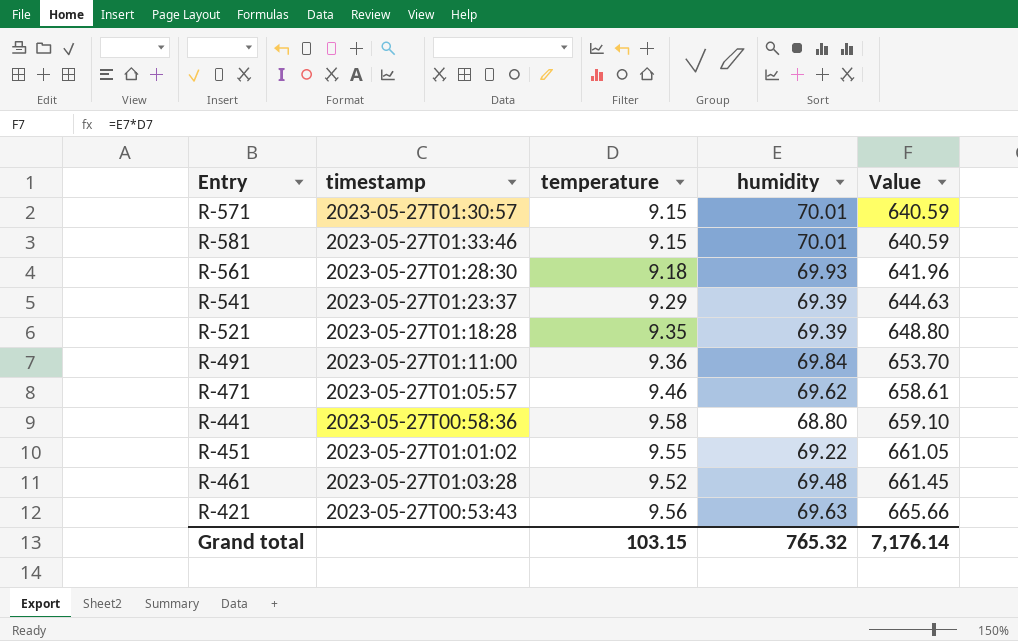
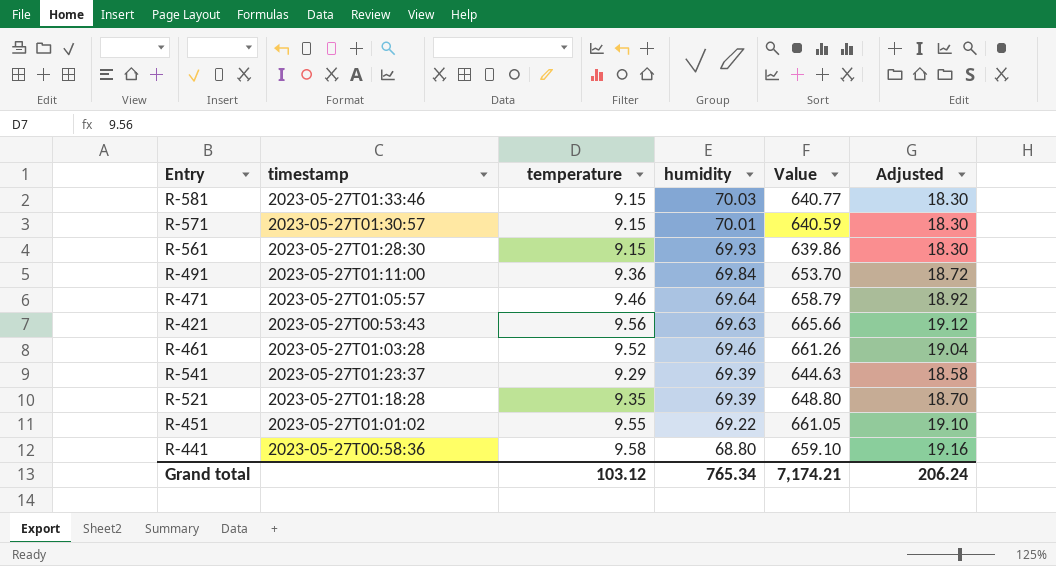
row order: Value ascending -> humidity descending
column Adjusted | formula: none -> [temperature] * 2
R-581 | humidity: 70.01 -> 70.03
R-581 | Value: 640.59 -> 640.77
R-561 | temperature: 9.18 -> 9.15
R-561 | Value: 641.96 -> 639.86
R-471 | humidity: 69.62 -> 69.64
R-471 | Value: 658.61 -> 658.79
R-461 | humidity: 69.48 -> 69.46
R-461 | Value: 661.45 -> 661.26
Grand total | temperature: 103.15 -> 103.12
Grand total | humidity: 765.32 -> 765.34
Grand total | Value: 7,176.14 -> 7,174.21

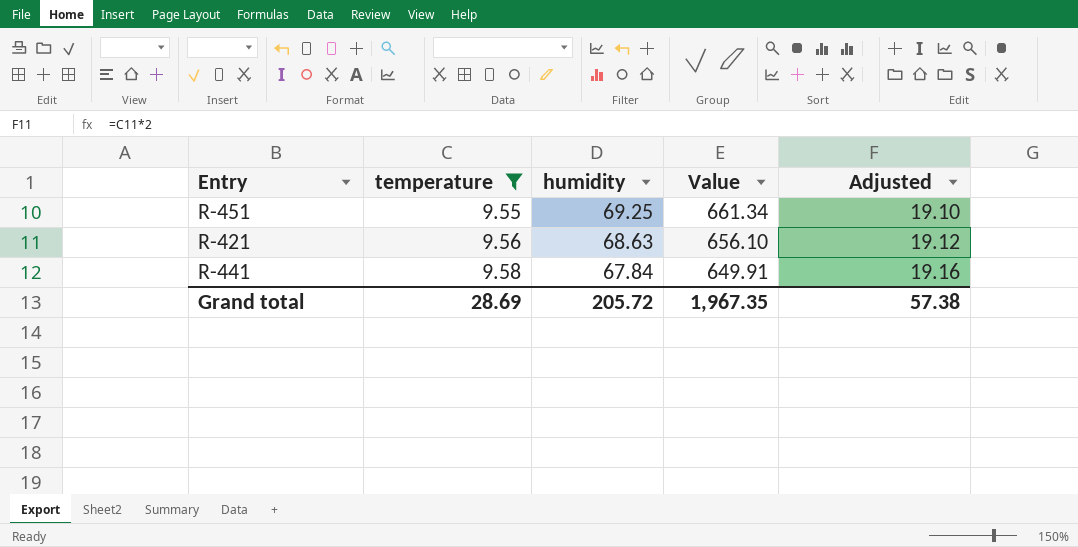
filter: none -> temperature >= 9.55
row order: humidity descending -> temperature ascending
column timestamp | position: 2 -> none
R-451 | humidity: 69.22 -> 69.25
R-451 | Value: 661.05 -> 661.34
R-421 | humidity: 69.63 -> 68.63
R-421 | Value: 665.66 -> 656.10
R-441 | humidity: 68.80 -> 67.84
R-441 | Value: 659.10 -> 649.91
Grand total | temperature: 103.12 -> 28.69
Grand total | humidity: 765.34 -> 205.72
Grand total | Value: 7,174.21 -> 1,967.35
Grand total | Adjusted: 206.24 -> 57.38

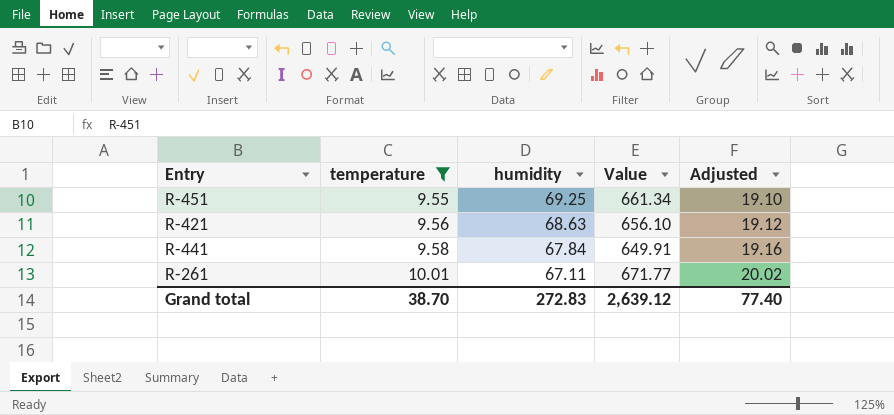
row R-261: none -> 10.01 | 67.11 | 671.77 | 20.02
Grand total | temperature: 28.69 -> 38.70
Grand total | humidity: 205.72 -> 272.83
Grand total | Value: 1,967.35 -> 2,639.12
Grand total | Adjusted: 57.38 -> 77.40

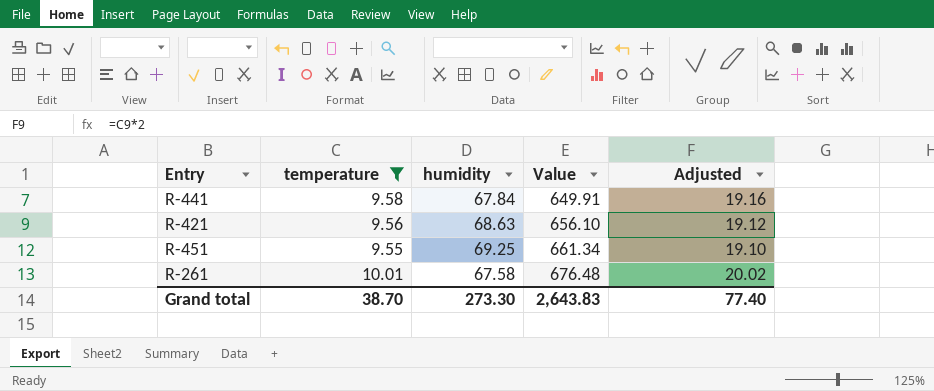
row order: temperature ascending -> Value ascending
R-261 | humidity: 67.11 -> 67.58
R-261 | Value: 671.77 -> 676.48
Grand total | humidity: 272.83 -> 273.30
Grand total | Value: 2,639.12 -> 2,643.83

